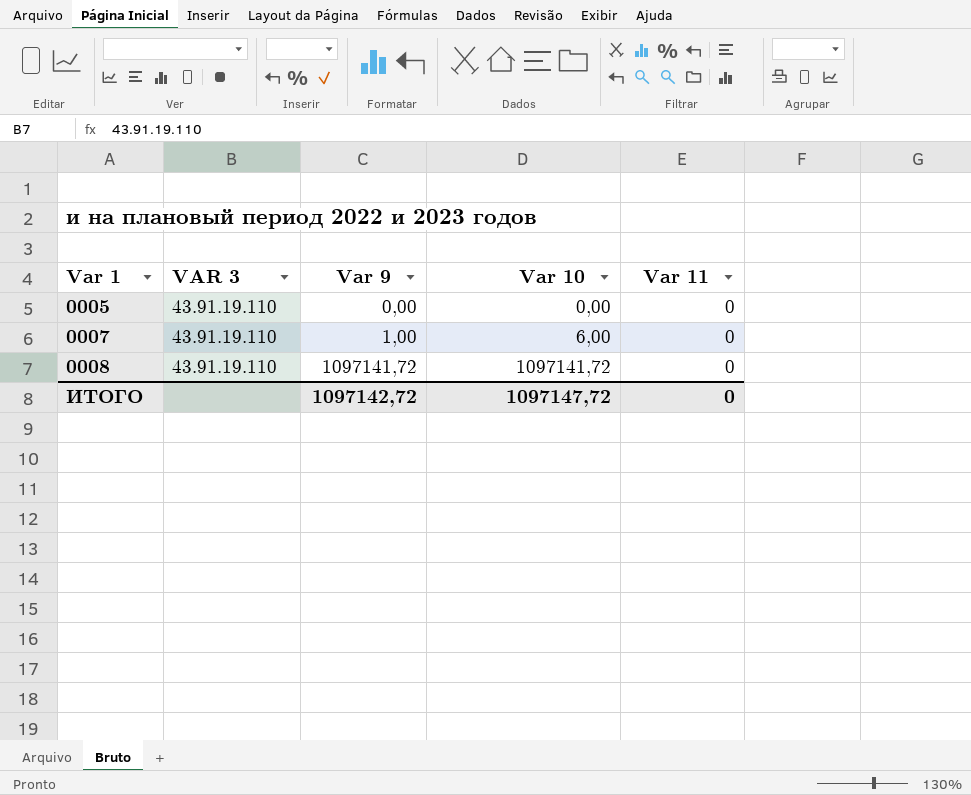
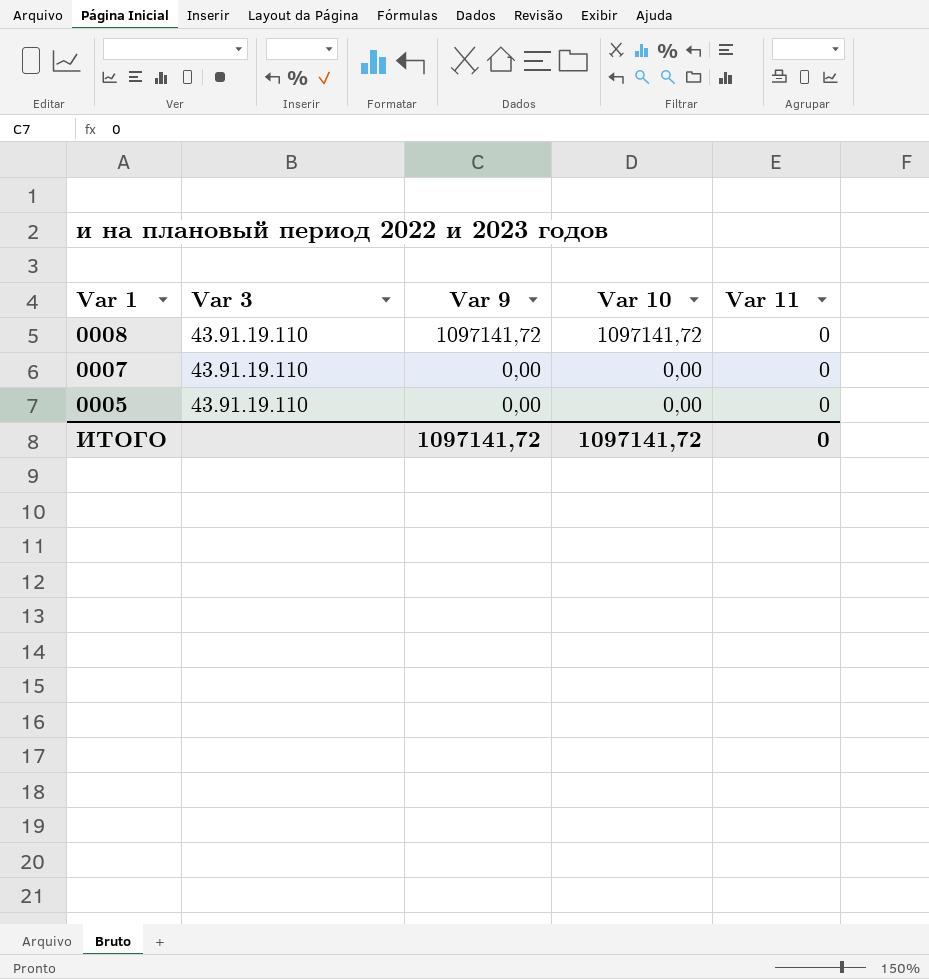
row order: Var 1 ascending -> Var 1 descending
column name: VAR 3 -> Var 3
0007 | Var 9: 1,00 -> 0,00
0007 | Var 10: 6,00 -> 0,00
ИТОГО | Var 9: 1097142,72 -> 1097141,72
ИТОГО | Var 10: 1097147,72 -> 1097141,72

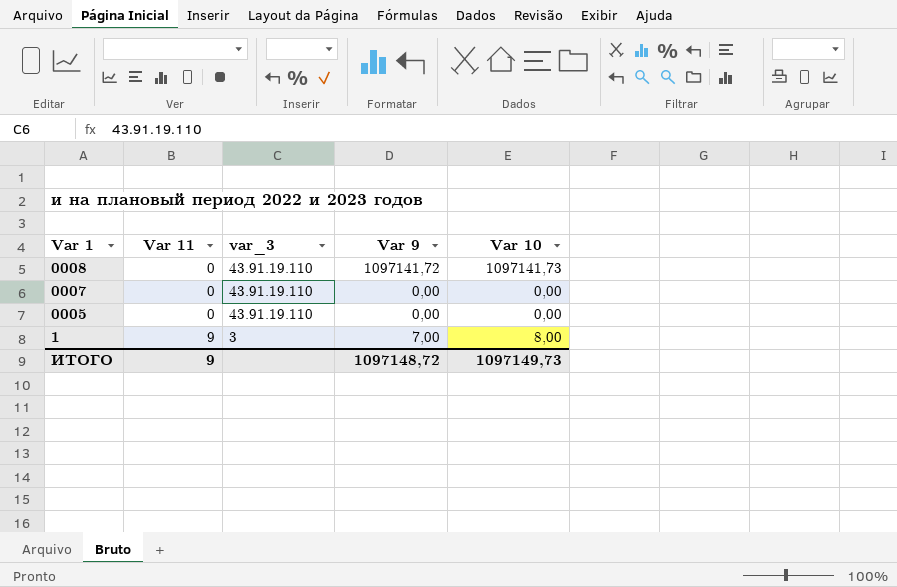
column Var 11 | position: 5 -> 2
column name: Var 3 -> var_3
0008 | Var 10: 1097141,72 -> 1097141,73
row 1: none -> 9 | 3 | 7,00 | 8,00
ИТОГО | Var 11: 0 -> 9
ИТОГО | Var 9: 1097141,72 -> 1097148,72
ИТОГО | Var 10: 1097141,72 -> 1097149,73

